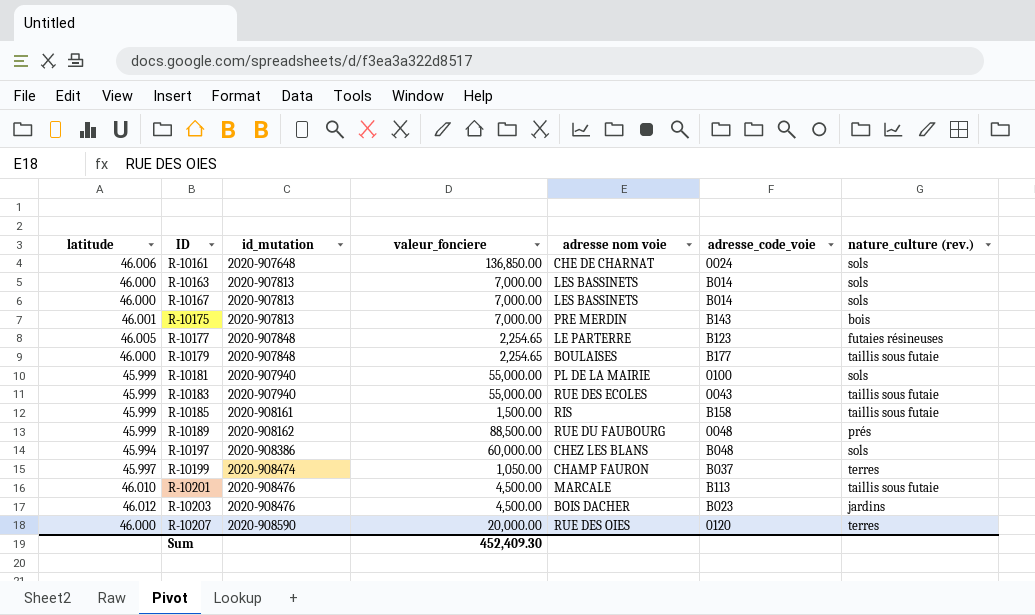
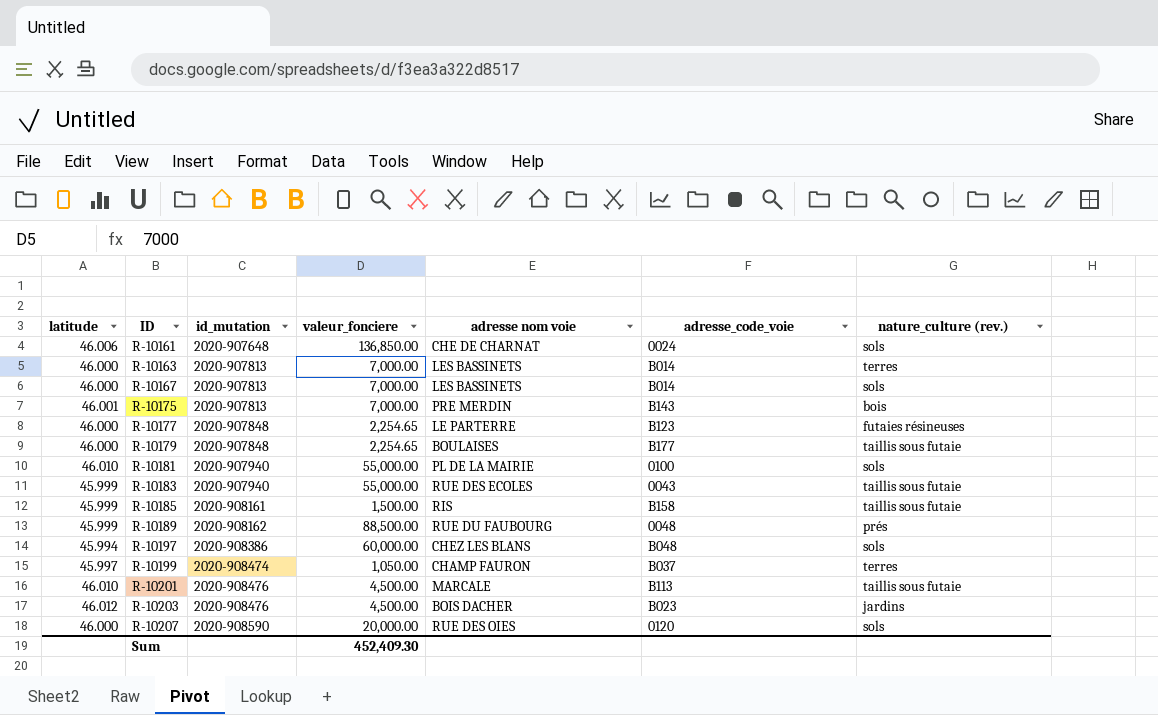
R-10163 | nature_culture (rev.): sols -> terres
R-10177 | latitude: 46.005 -> 46.000
R-10181 | latitude: 45.999 -> 46.010
R-10207 | nature_culture (rev.): terres -> sols

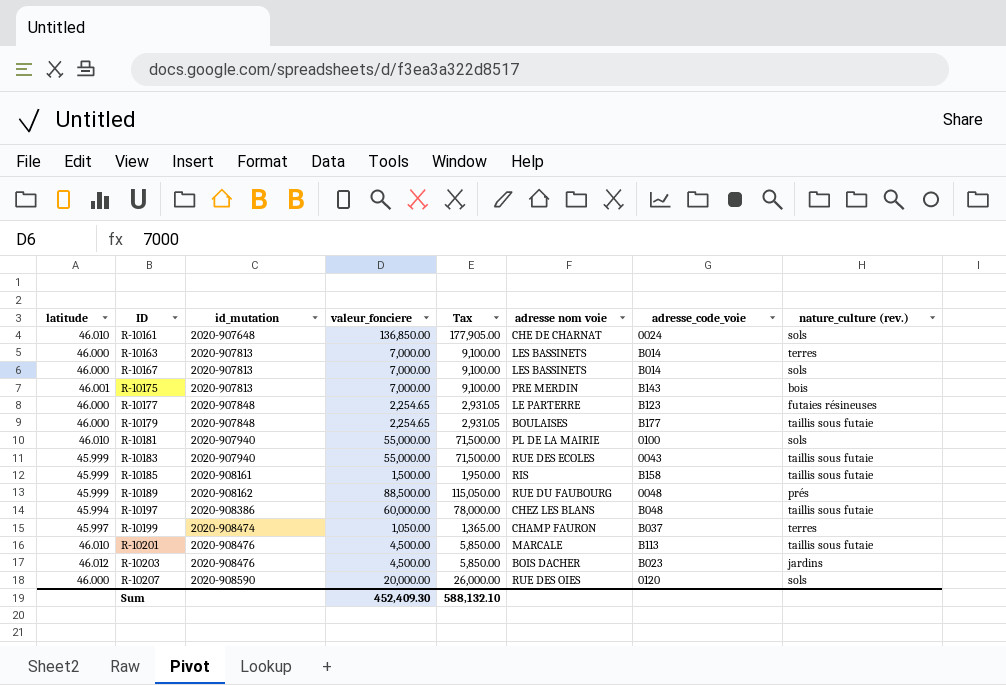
column Tax | formula: none -> [valeur_fonciere] * 1.3
R-10161 | latitude: 46.006 -> 46.010
R-10197 | nature_culture (rev.): sols -> taillis sous futaie

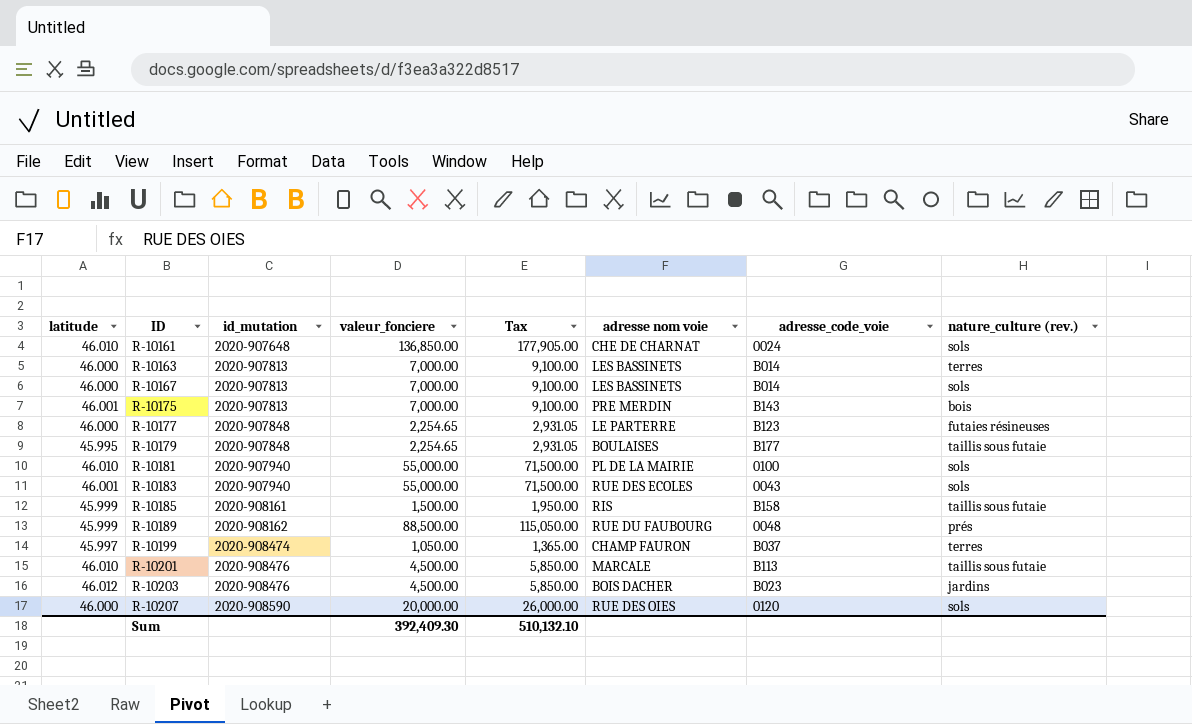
row R-10197: 45.994 | 2020-908386 | 60,000.00 | 78,000.00 | CHEZ LES BLANS | B048 | taillis sous futaie -> none
R-10179 | latitude: 46.000 -> 45.995
R-10183 | latitude: 45.999 -> 46.001
R-10183 | nature_culture (rev.): taillis sous futaie -> sols
Sum | valeur_fonciere: 452,409.30 -> 392,409.30
Sum | Tax: 588,132.10 -> 510,132.10

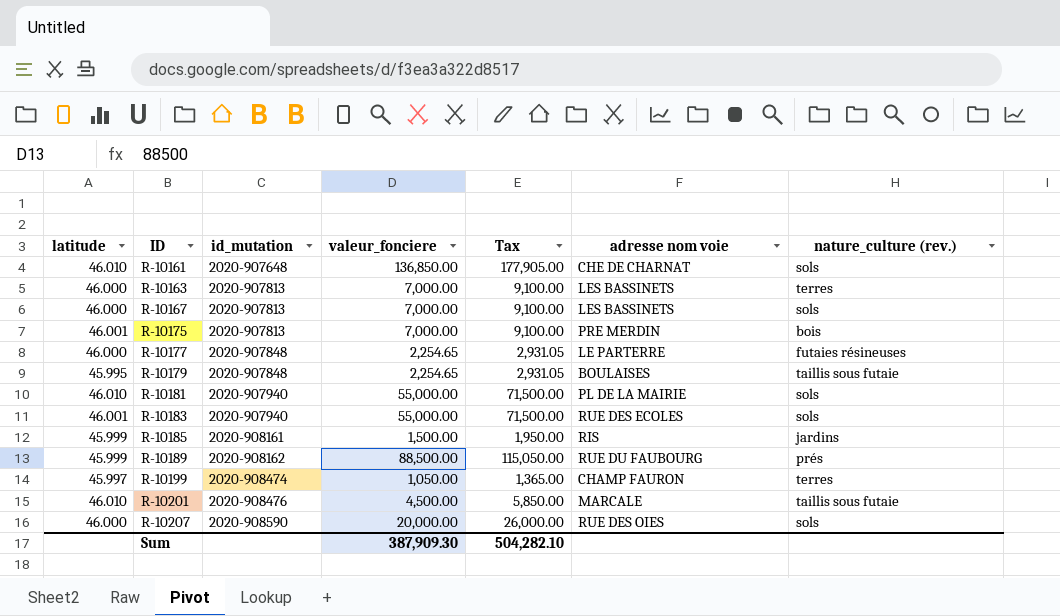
column adresse_code_voie | position: 7 -> none
row R-10203: 46.012 | 2020-908476 | 4,500.00 | 5,850.00 | BOIS DACHER | B023 | jardins -> none
R-10185 | nature_culture (rev.): taillis sous futaie -> jardins
Sum | valeur_fonciere: 392,409.30 -> 387,909.30
Sum | Tax: 510,132.10 -> 504,282.10

